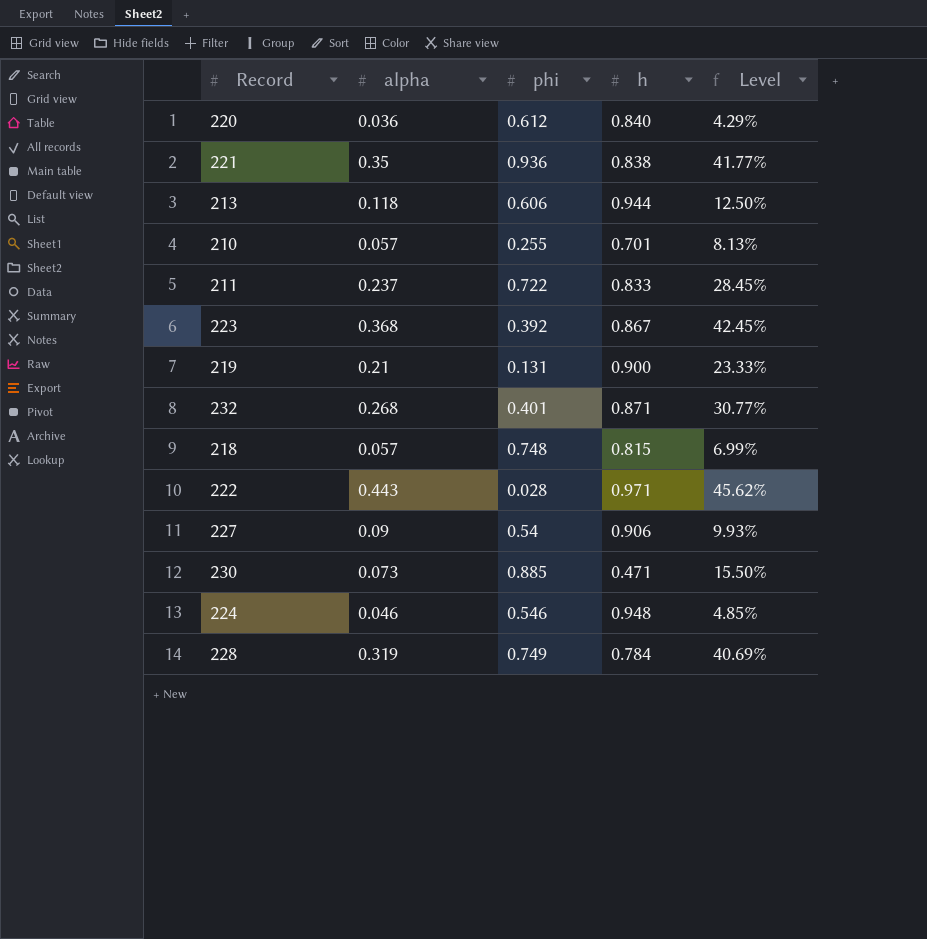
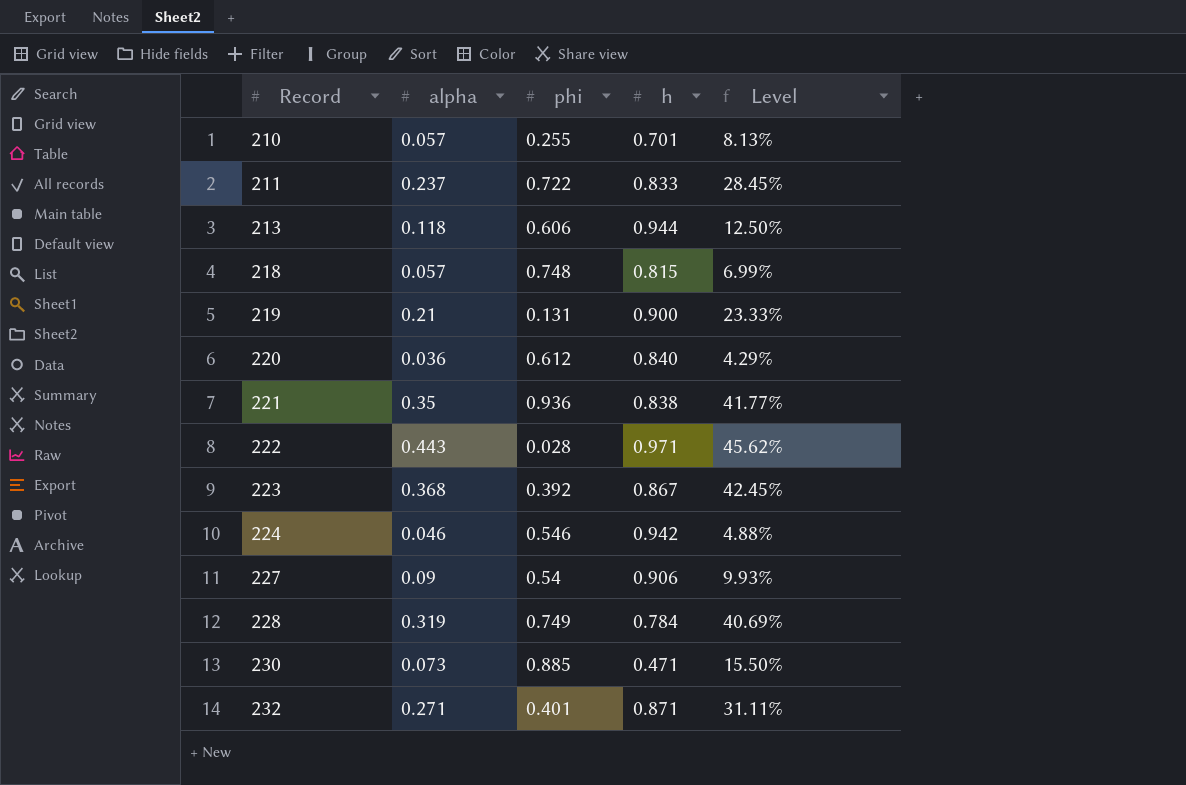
row order: none -> Record ascending
224 | h: 0.948 -> 0.942
224 | Level: 4.85% -> 4.88%
232 | alpha: 0.268 -> 0.271
232 | Level: 30.77% -> 31.11%

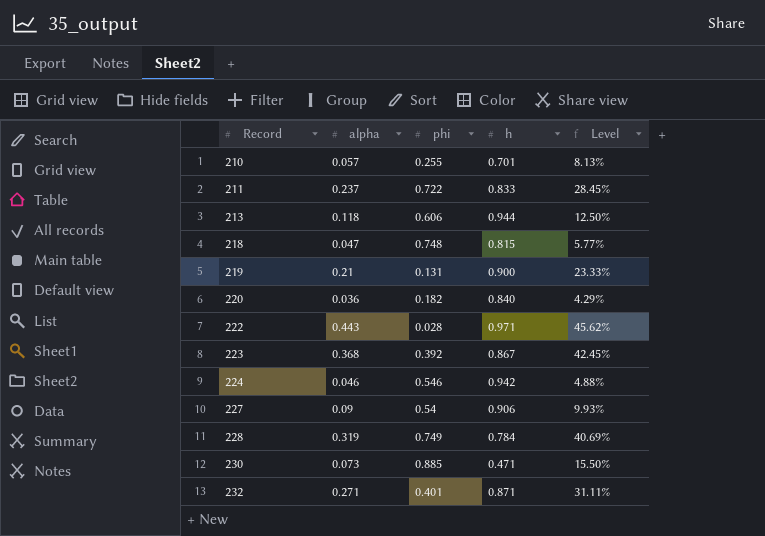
row 221: 0.35 | 0.936 | 0.838 | 41.77% -> none
218 | alpha: 0.057 -> 0.047
218 | Level: 6.99% -> 5.77%
220 | phi: 0.612 -> 0.182

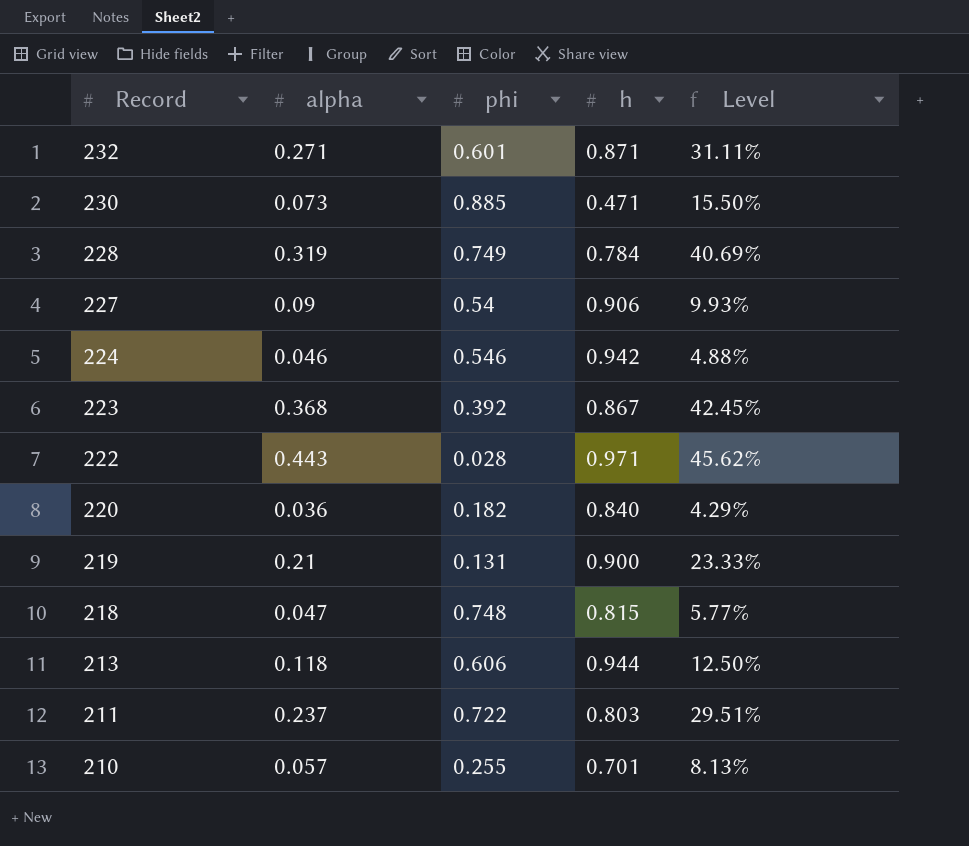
row order: Record ascending -> Record descending
232 | phi: 0.401 -> 0.601
211 | h: 0.833 -> 0.803
211 | Level: 28.45% -> 29.51%

